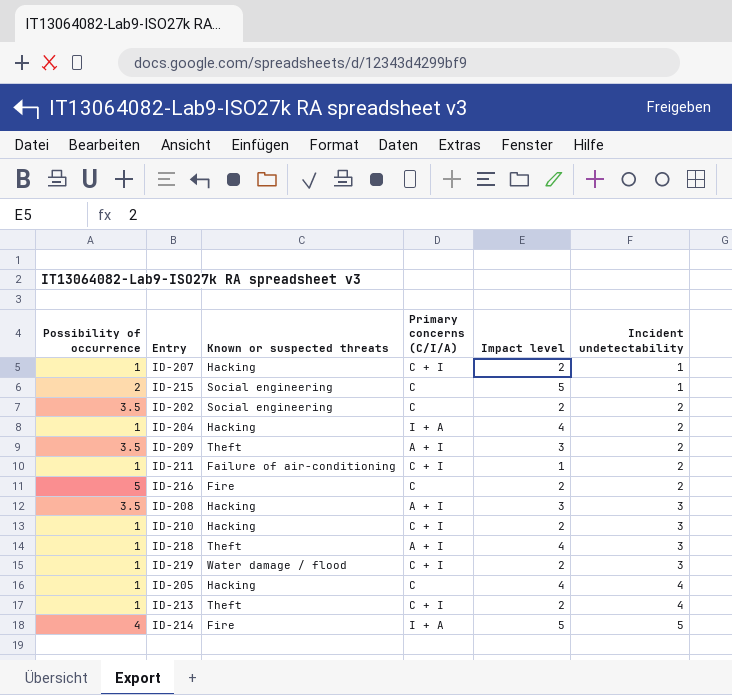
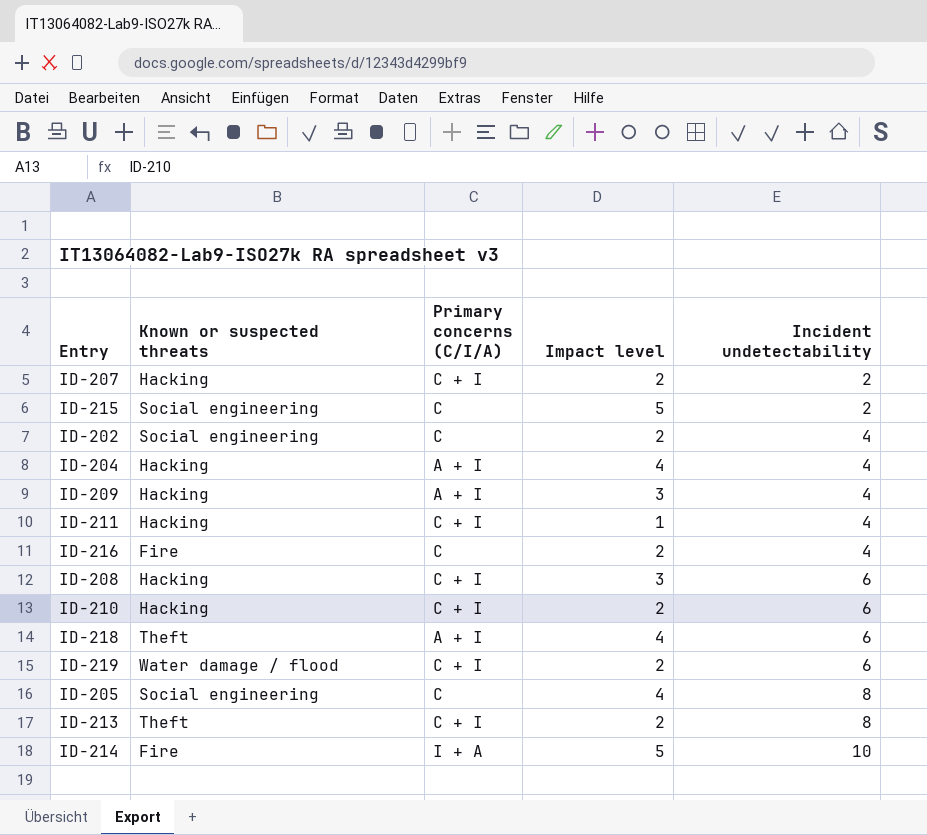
column Possibility of occurrence | position: 1 -> none
ID-207 | Incident undetectability: 1 -> 2
ID-215 | Incident undetectability: 1 -> 2
ID-202 | Incident undetectability: 2 -> 4
ID-204 | Primary concerns (C/I/A): I + A -> A + I
ID-204 | Incident undetectability: 2 -> 4
ID-209 | Known or suspected threats: Theft -> Hacking
ID-209 | Incident undetectability: 2 -> 4
ID-211 | Known or suspected threats: Failure of air-conditioning -> Hacking
ID-211 | Incident undetectability: 2 -> 4
ID-216 | Incident undetectability: 2 -> 4
ID-208 | Primary concerns (C/I/A): A + I -> C + I
ID-208 | Incident undetectability: 3 -> 6
ID-210 | Incident undetectability: 3 -> 6
ID-218 | Incident undetectability: 3 -> 6
ID-219 | Incident undetectability: 3 -> 6
ID-205 | Known or suspected threats: Hacking -> Social engineering
ID-205 | Incident undetectability: 4 -> 8
ID-213 | Incident undetectability: 4 -> 8
ID-214 | Incident undetectability: 5 -> 10

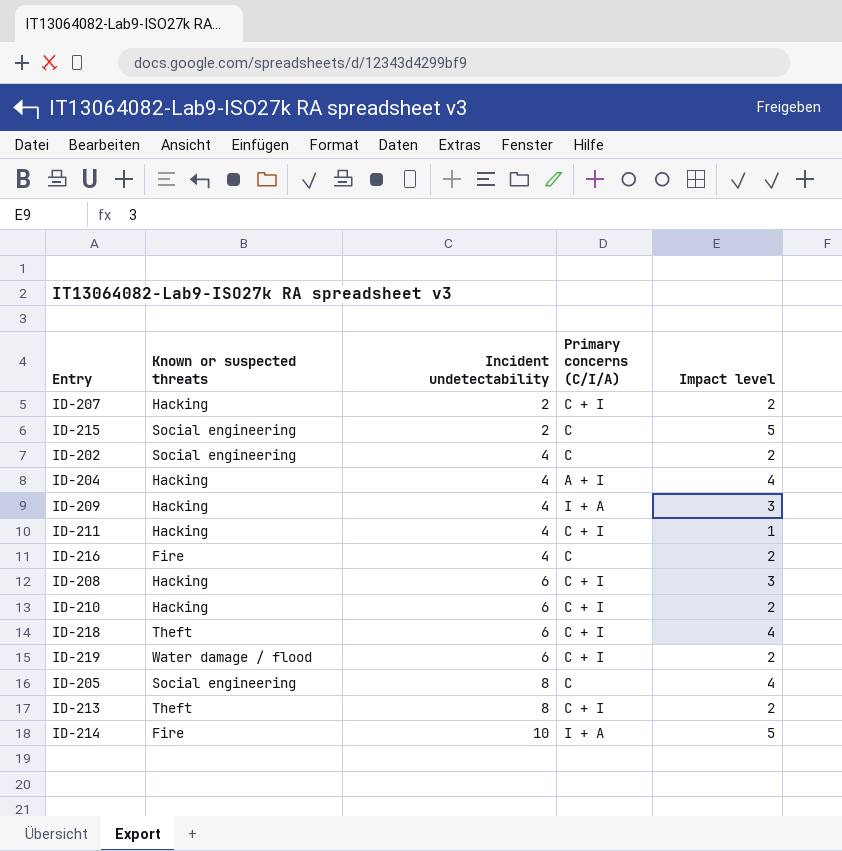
column Incident undetectability | position: 5 -> 3
ID-209 | Primary concerns (C/I/A): A + I -> I + A
ID-218 | Primary concerns (C/I/A): A + I -> C + I

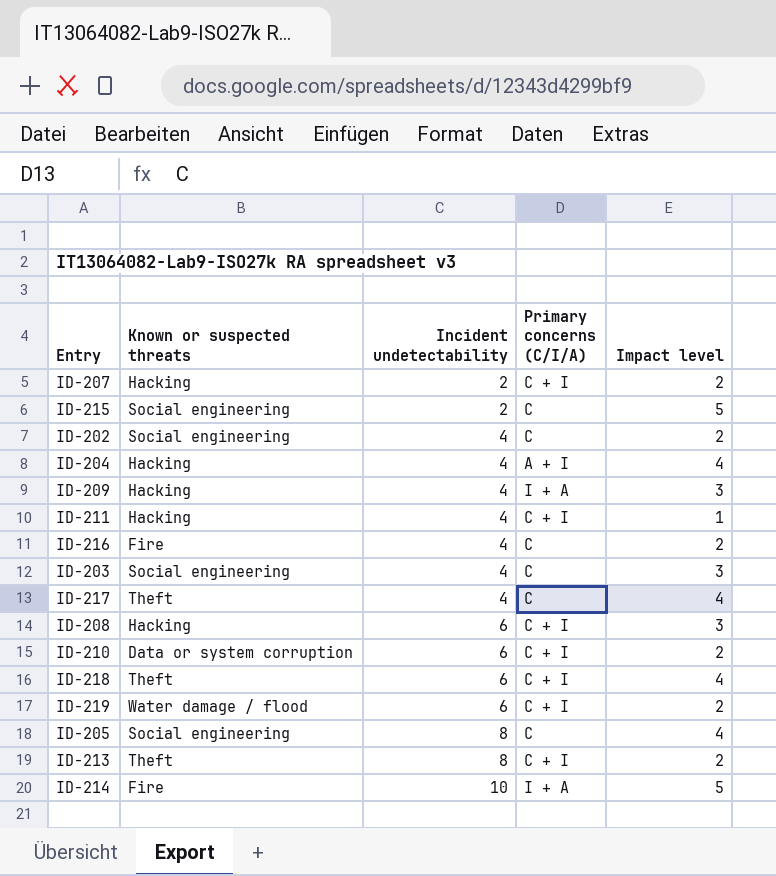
row ID-203: none -> Social engineering | 4 | C | 3
row ID-217: none -> Theft | 4 | C | 4
ID-210 | Known or suspected threats: Hacking -> Data or system corruption

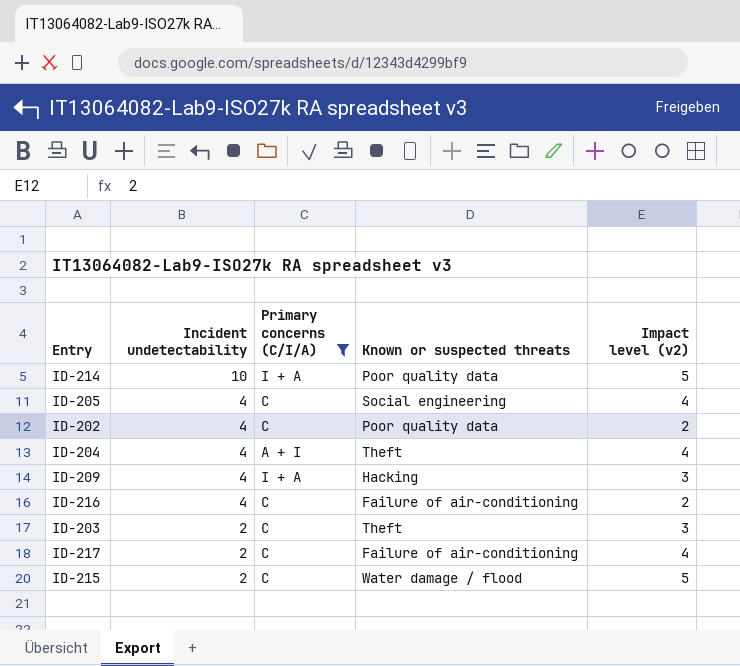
filter: none -> Primary concerns (C/I/A) != C + I
row order: Incident undetectability ascending -> Incident undetectability descending
column Known or suspected threats | position: 2 -> 4
column name: Impact level -> Impact level (v2)
ID-214 | Known or suspected threats: Fire -> Poor quality data
ID-205 | Incident undetectability: 8 -> 4
ID-202 | Known or suspected threats: Social engineering -> Poor quality data
ID-204 | Known or suspected threats: Hacking -> Theft
ID-216 | Known or suspected threats: Fire -> Failure of air-conditioning
ID-203 | Incident undetectability: 4 -> 2
ID-203 | Known or suspected threats: Social engineering -> Theft
ID-217 | Incident undetectability: 4 -> 2
ID-217 | Known or suspected threats: Theft -> Failure of air-conditioning
ID-215 | Known or suspected threats: Social engineering -> Water damage / flood

